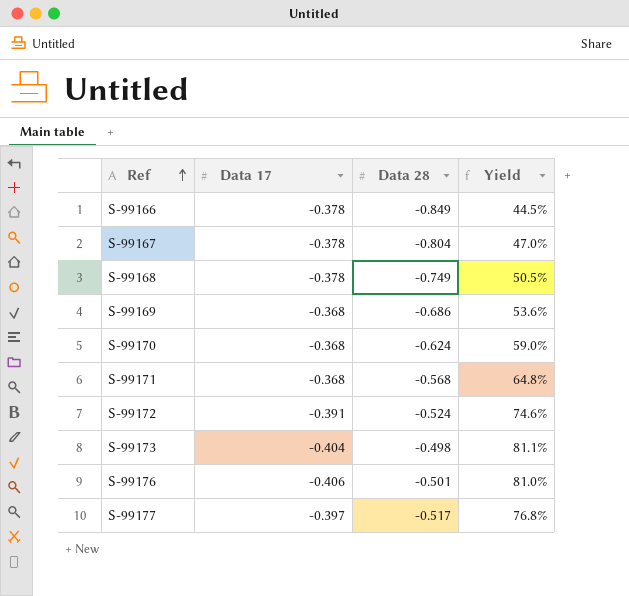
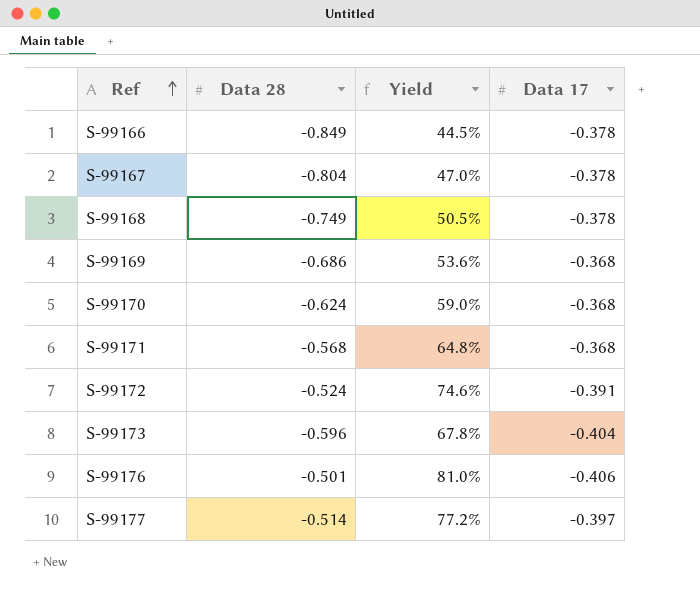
column Data 17 | position: 2 -> 4
S-99173 | Data 28: -0.498 -> -0.596
S-99173 | Yield: 81.1% -> 67.8%
S-99177 | Data 28: -0.517 -> -0.514
S-99177 | Yield: 76.8% -> 77.2%

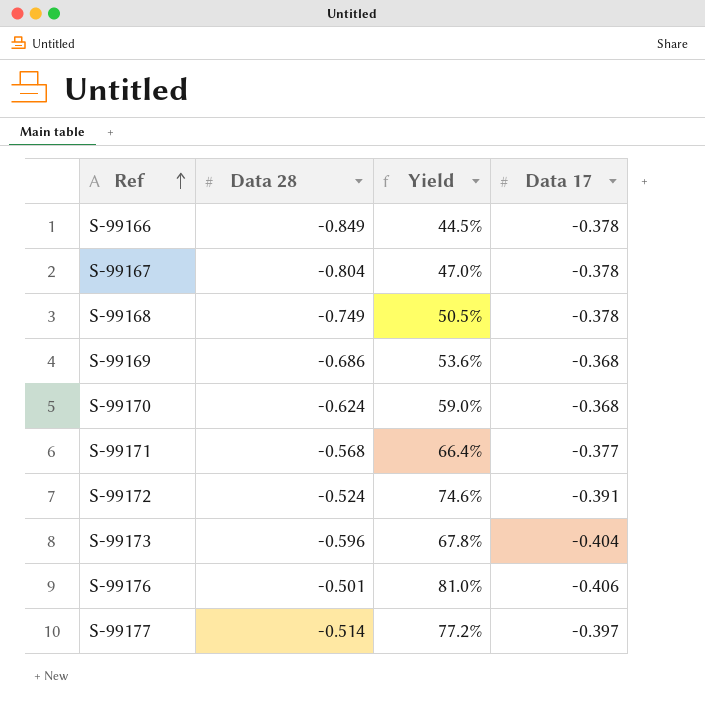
S-99171 | Yield: 64.8% -> 66.4%
S-99171 | Data 17: -0.368 -> -0.377

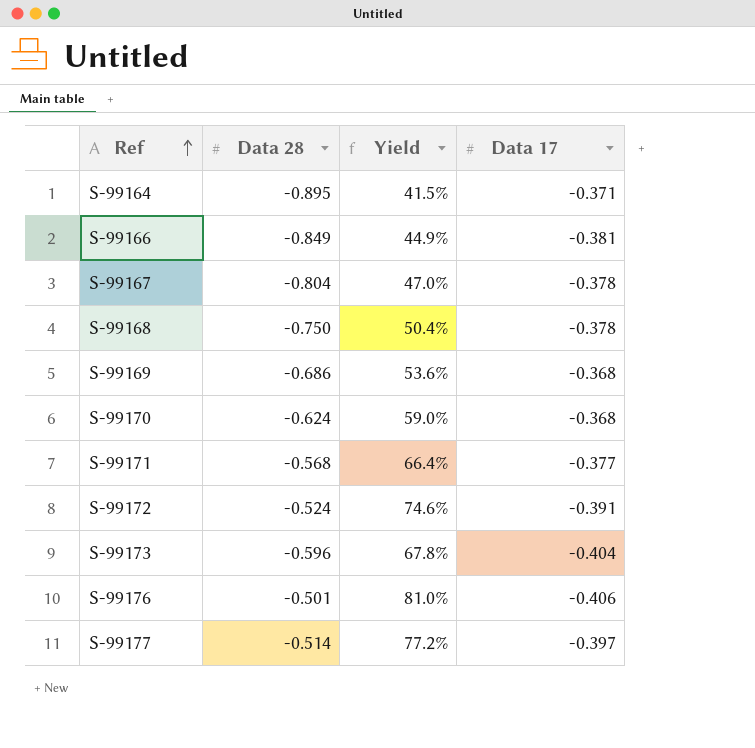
row S-99164: none -> -0.895 | 41.5% | -0.371
S-99166 | Yield: 44.5% -> 44.9%
S-99166 | Data 17: -0.378 -> -0.381
S-99168 | Data 28: -0.749 -> -0.750
S-99168 | Yield: 50.5% -> 50.4%

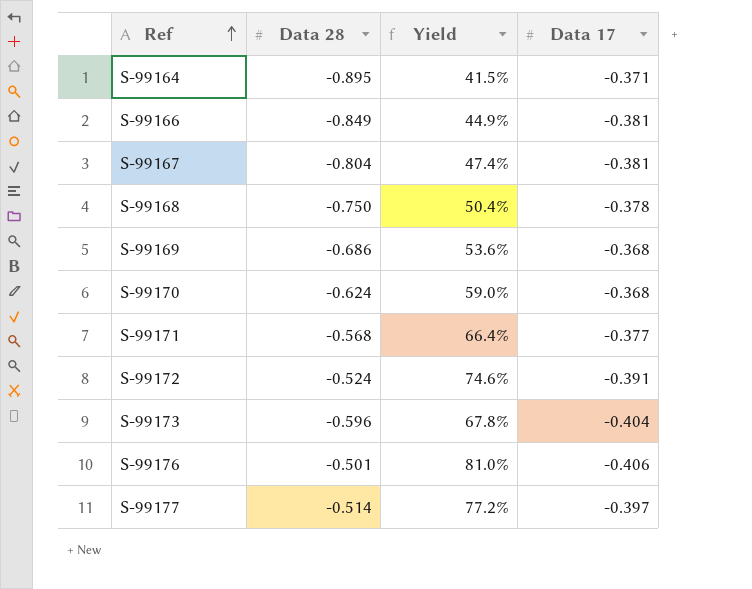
S-99167 | Yield: 47.0% -> 47.4%
S-99167 | Data 17: -0.378 -> -0.381

